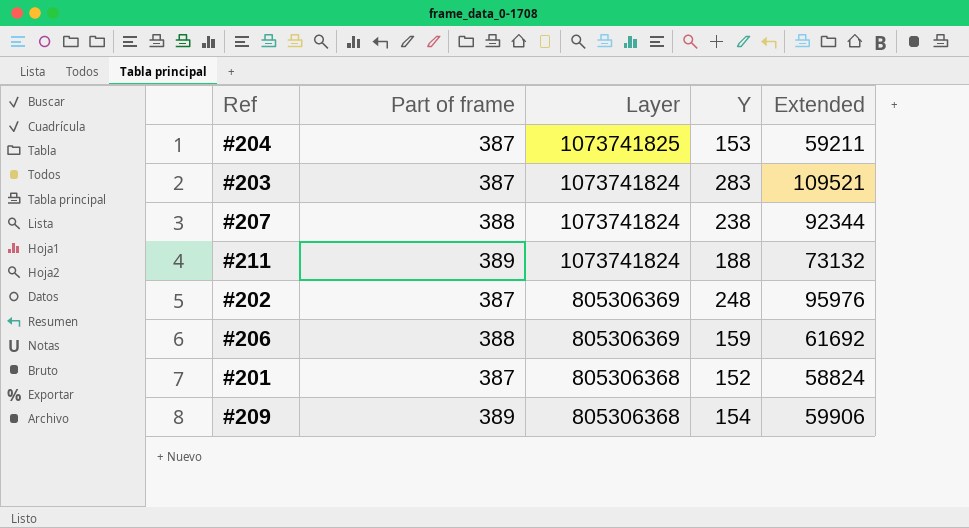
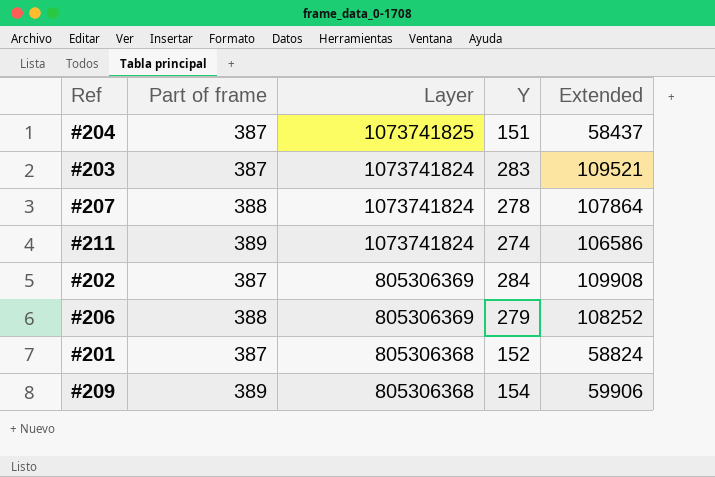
#204 | Y: 153 -> 151
#204 | Extended: 59211 -> 58437
#207 | Y: 238 -> 278
#207 | Extended: 92344 -> 107864
#211 | Y: 188 -> 274
#211 | Extended: 73132 -> 106586
#202 | Y: 248 -> 284
#202 | Extended: 95976 -> 109908
#206 | Y: 159 -> 279
#206 | Extended: 61692 -> 108252

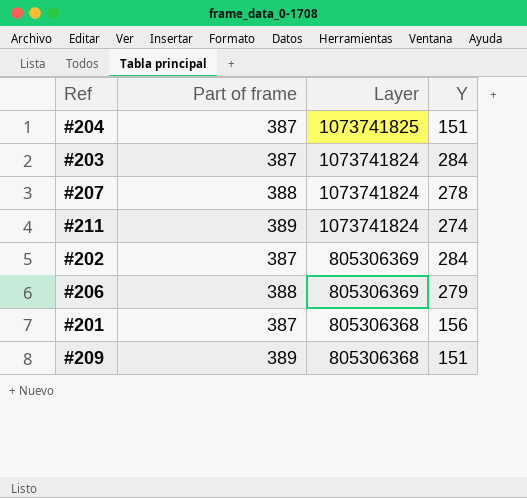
column Extended | formula: [Part of frame] * [Y] -> none
#203 | Y: 283 -> 284
#201 | Y: 152 -> 156
#209 | Y: 154 -> 151

